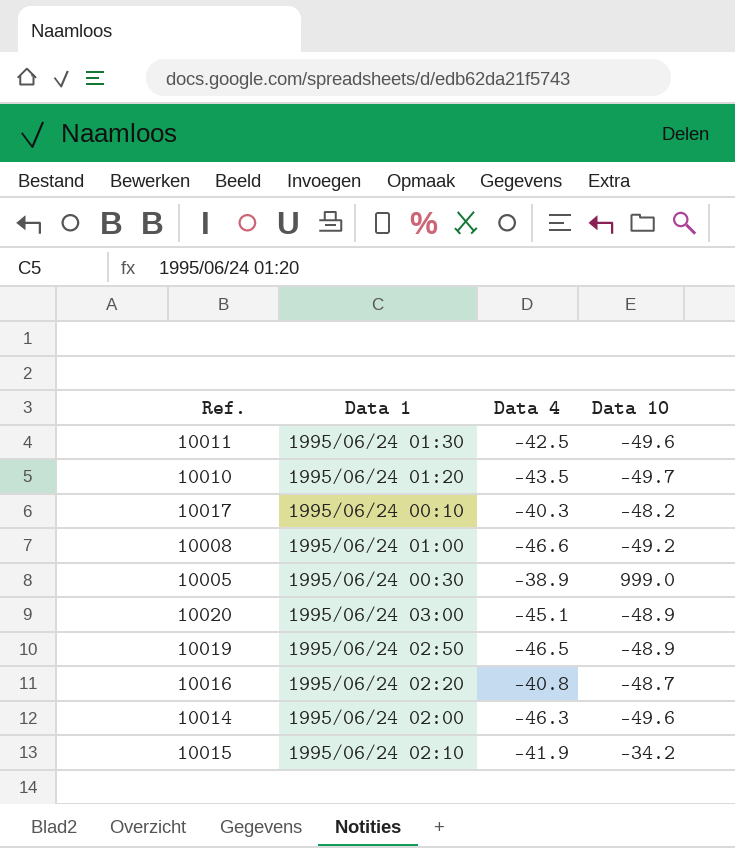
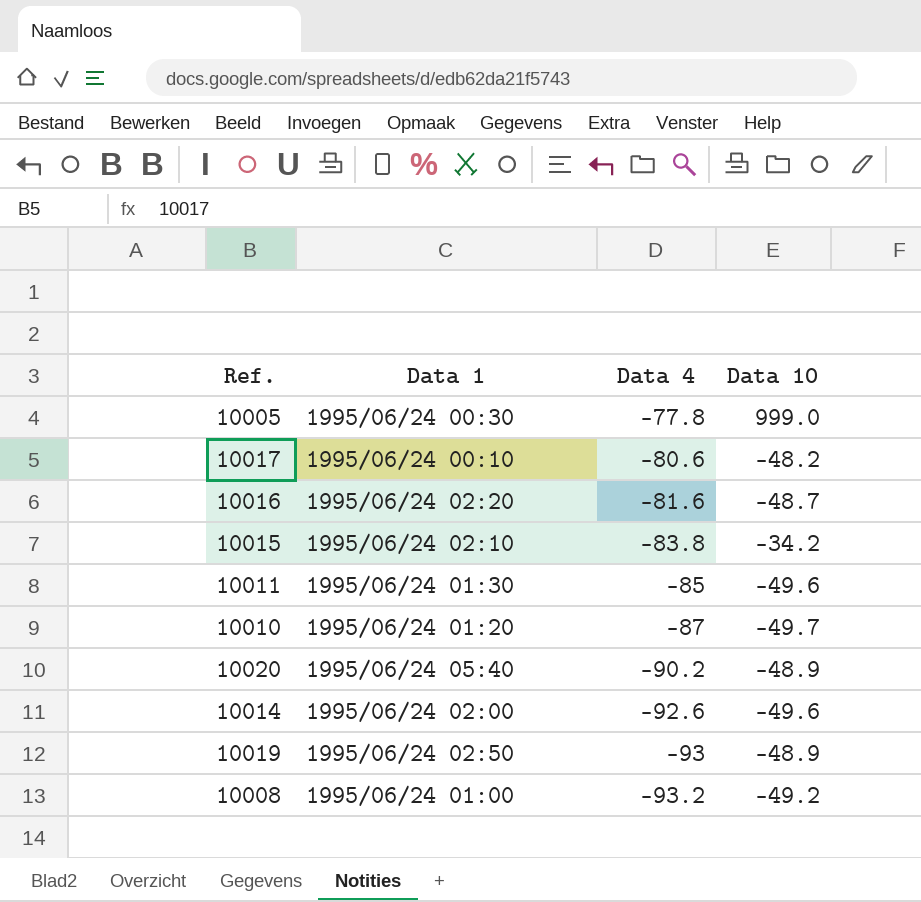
row order: none -> Data 4 descending
10005 | Data 4: -38.9 -> -77.8
10017 | Data 4: -40.3 -> -80.6
10016 | Data 4: -40.8 -> -81.6
10015 | Data 4: -41.9 -> -83.8
10011 | Data 4: -42.5 -> -85
10010 | Data 4: -43.5 -> -87
10020 | Data 1: 1995/06/24 03:00 -> 1995/06/24 05:40
10020 | Data 4: -45.1 -> -90.2
10014 | Data 4: -46.3 -> -92.6
10019 | Data 4: -46.5 -> -93
10008 | Data 4: -46.6 -> -93.2

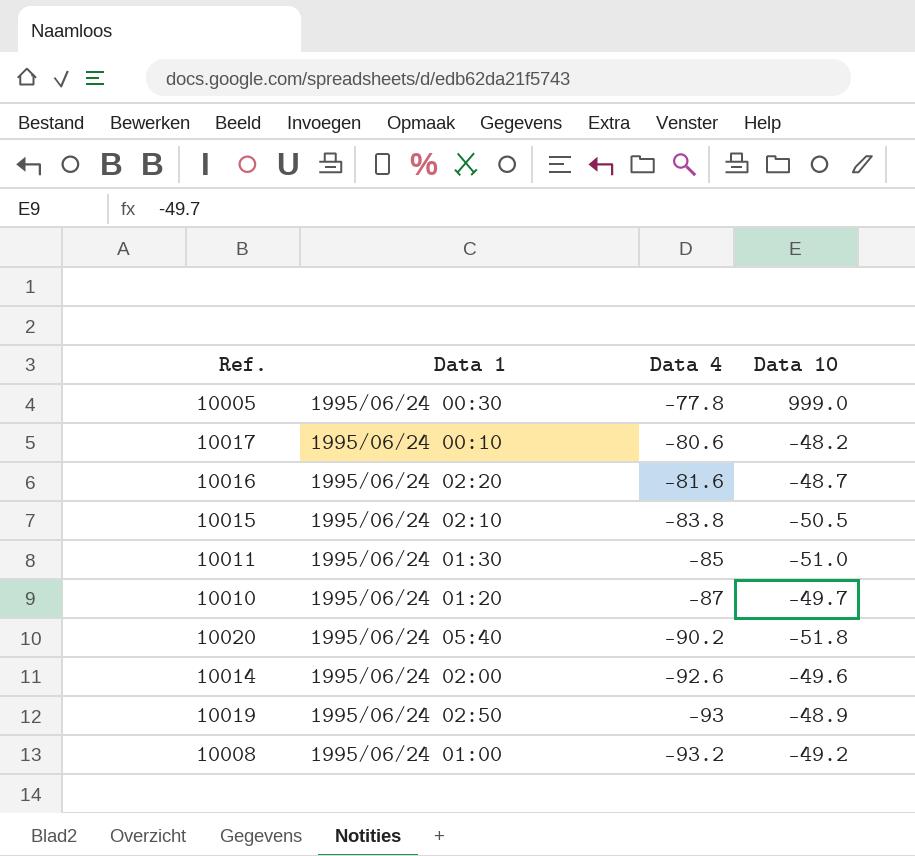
10015 | Data 10: -34.2 -> -50.5
10011 | Data 10: -49.6 -> -51.0
10020 | Data 10: -48.9 -> -51.8

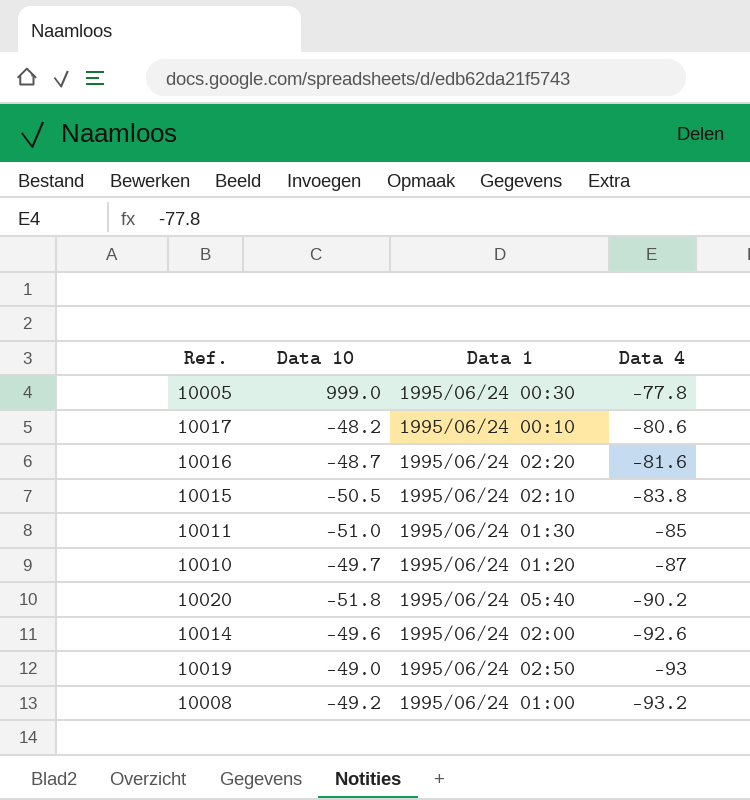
column Data 10 | position: 4 -> 2
10019 | Data 10: -48.9 -> -49.0

